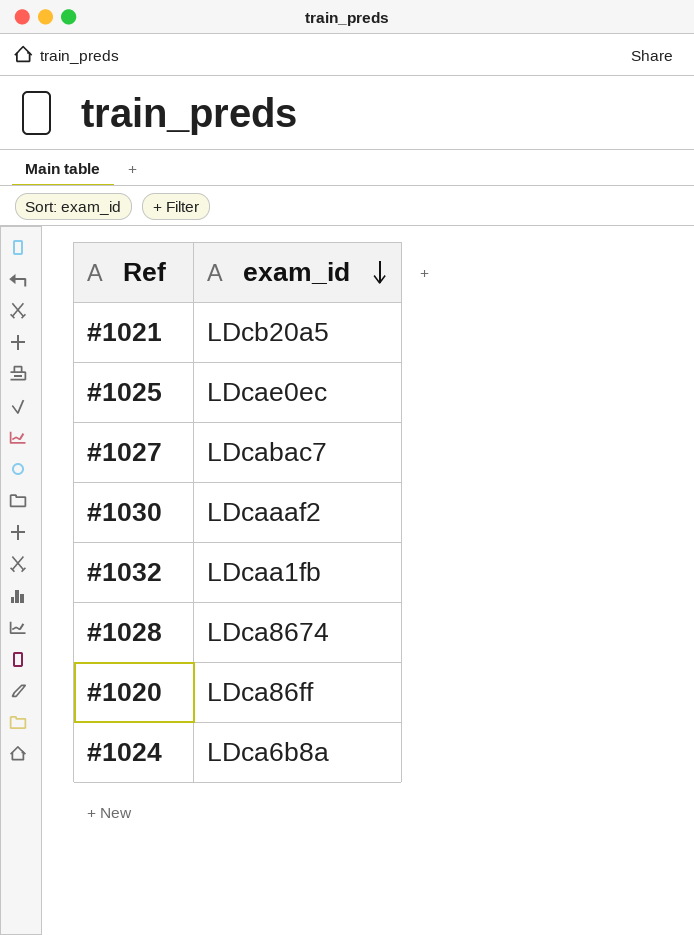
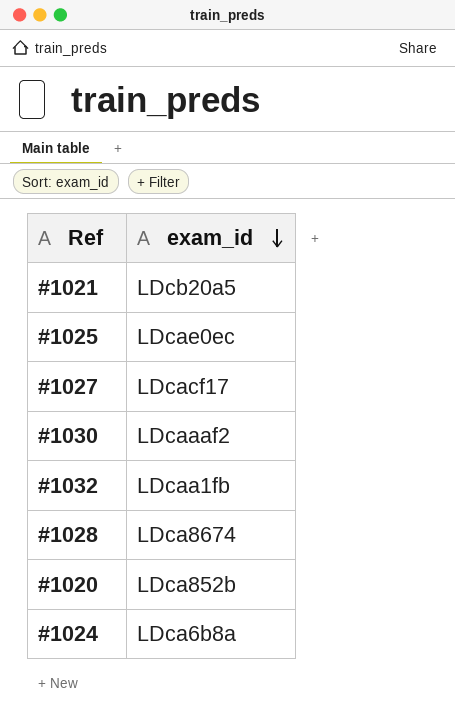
#1027 | exam_id: LDcabac7 -> LDcacf17
#1020 | exam_id: LDca86ff -> LDca852b

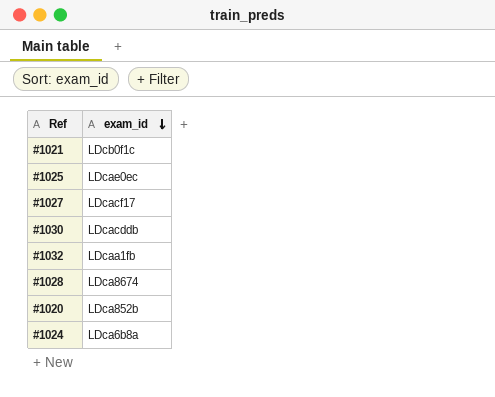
#1021 | exam_id: LDcb20a5 -> LDcb0f1c
#1030 | exam_id: LDcaaaf2 -> LDcacddb

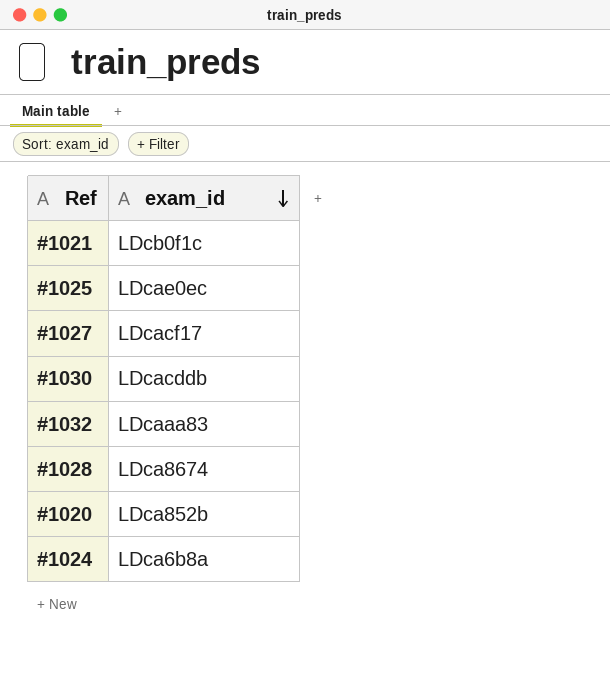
#1032 | exam_id: LDcaa1fb -> LDcaaa83

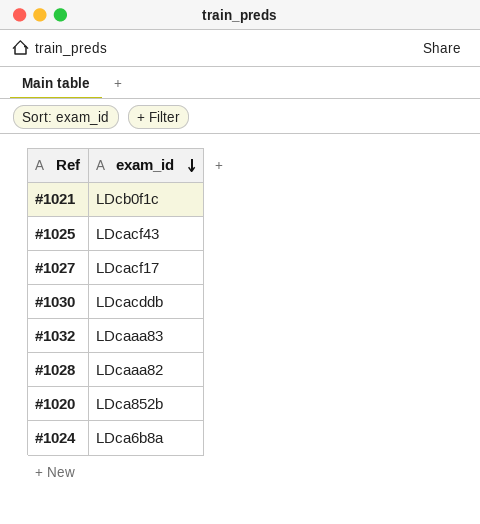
#1025 | exam_id: LDcae0ec -> LDcacf43
#1028 | exam_id: LDca8674 -> LDcaaa82

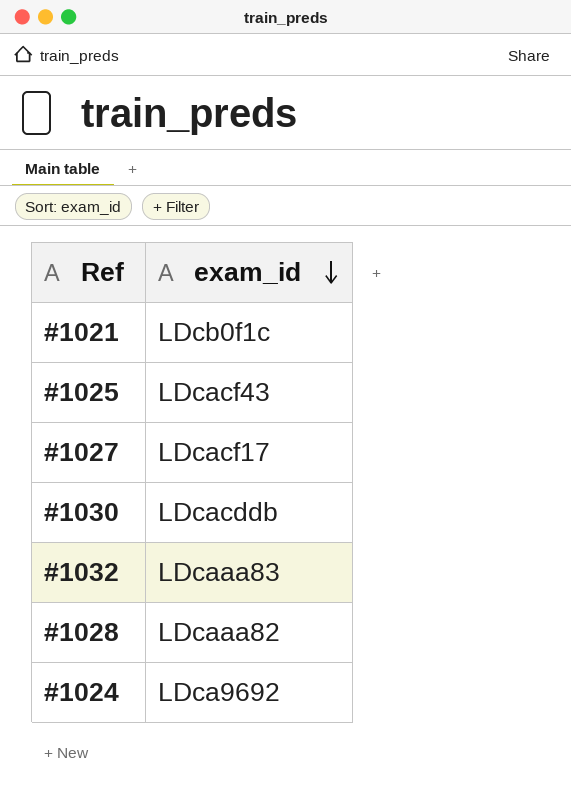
row #1020: LDca852b -> none
#1024 | exam_id: LDca6b8a -> LDca9692

